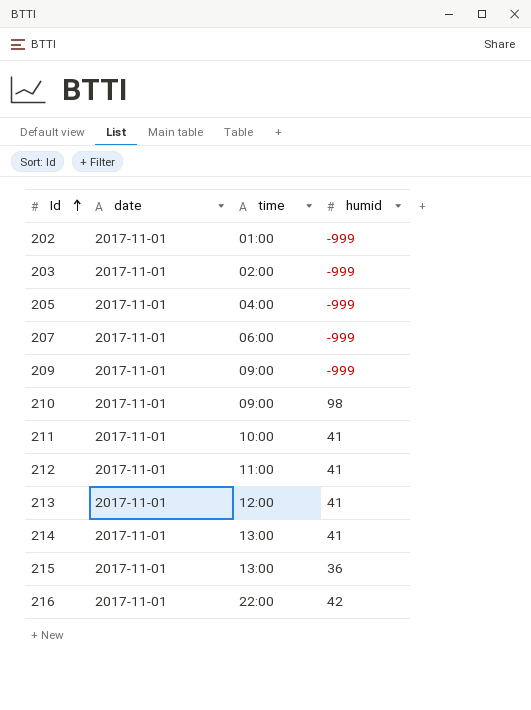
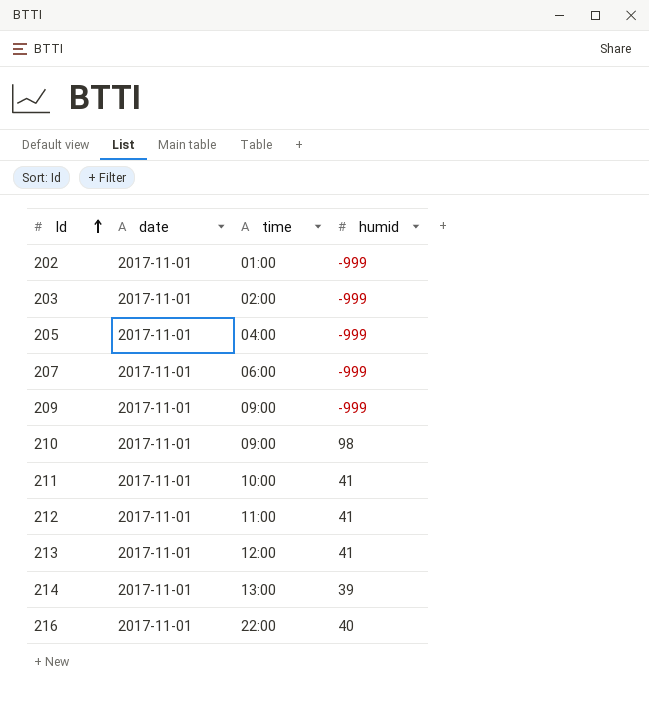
row 215: 2017-11-01 | 13:00 | 36 -> none
214 | humid: 41 -> 39
216 | humid: 42 -> 40

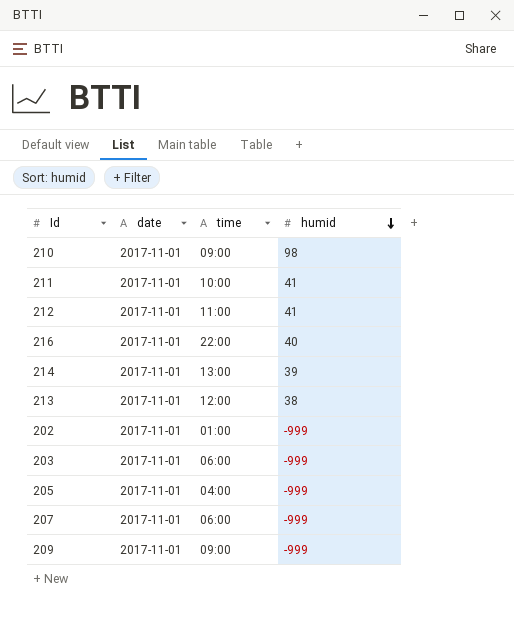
row order: Id ascending -> humid descending
213 | humid: 41 -> 38
203 | time: 02:00 -> 06:00

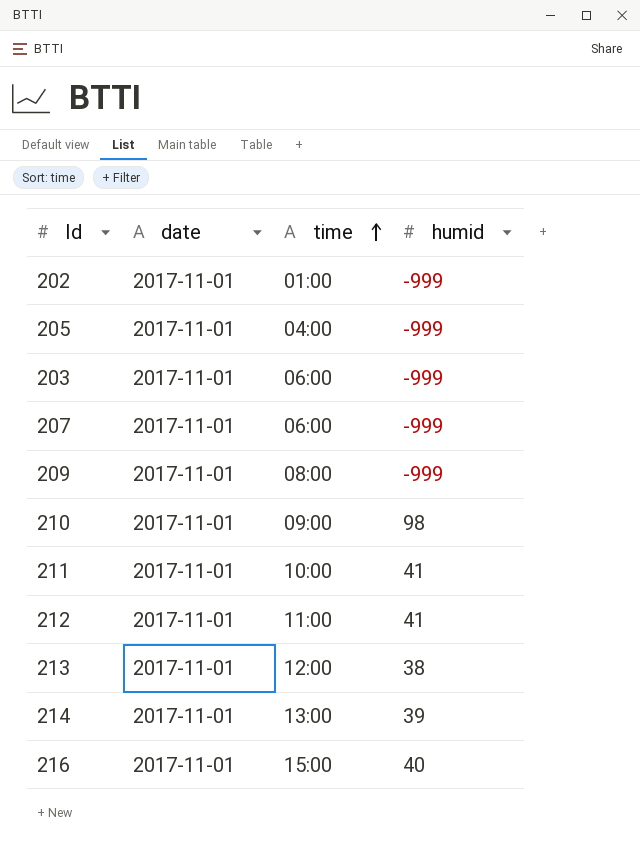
row order: humid descending -> time ascending
209 | time: 09:00 -> 08:00
216 | time: 22:00 -> 15:00

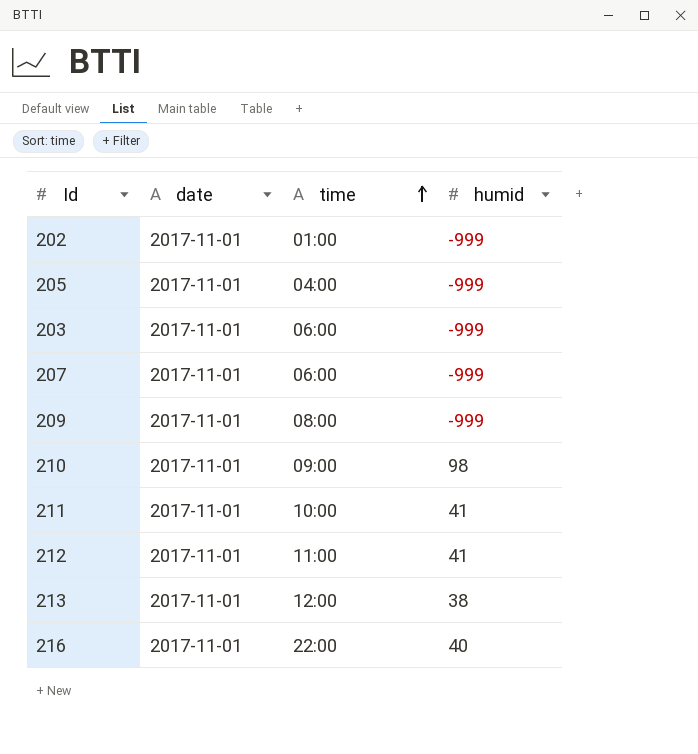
row 214: 2017-11-01 | 13:00 | 39 -> none
216 | time: 15:00 -> 22:00

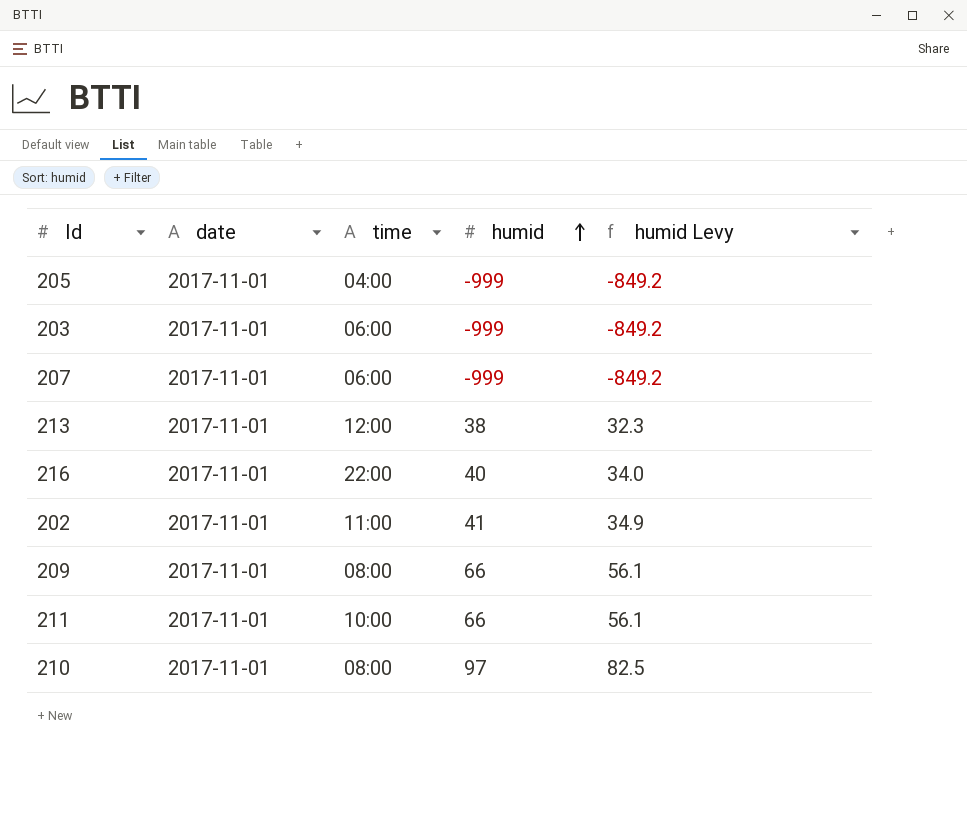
row order: time ascending -> humid ascending
column humid Levy | formula: none -> [humid] * 0.85
row 212: 2017-11-01 | 11:00 | 41 -> none
202 | time: 01:00 -> 11:00
202 | humid: -999 -> 41
209 | humid: -999 -> 66
211 | humid: 41 -> 66
210 | time: 09:00 -> 08:00
210 | humid: 98 -> 97

